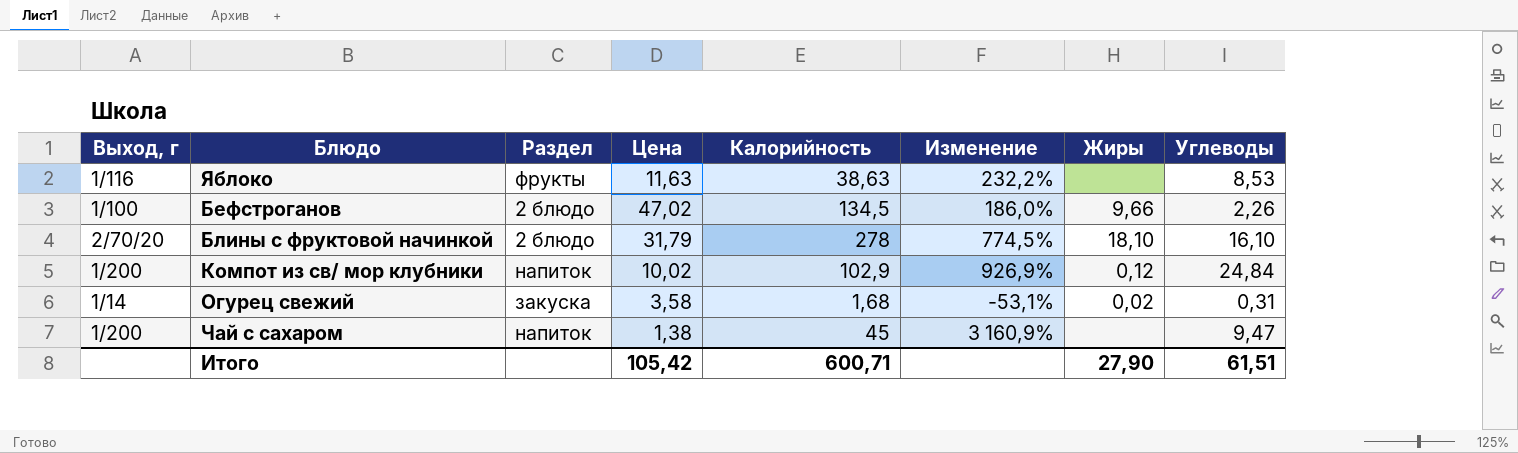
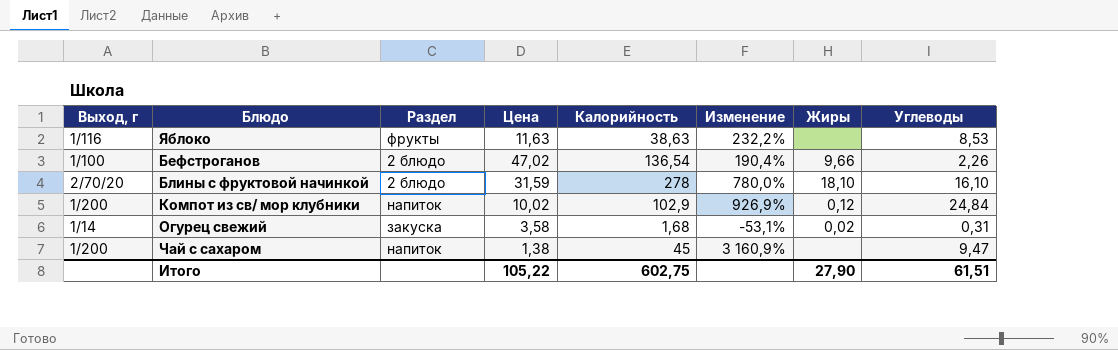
Бефстроганов | Калорийность: 134,5 -> 136,54
Бефстроганов | Изменение: 186,0% -> 190,4%
Блины с фруктовой начинкой | Цена: 31,79 -> 31,59
Блины с фруктовой начинкой | Изменение: 774,5% -> 780,0%
Итого | Цена: 105,42 -> 105,22
Итого | Калорийность: 600,71 -> 602,75

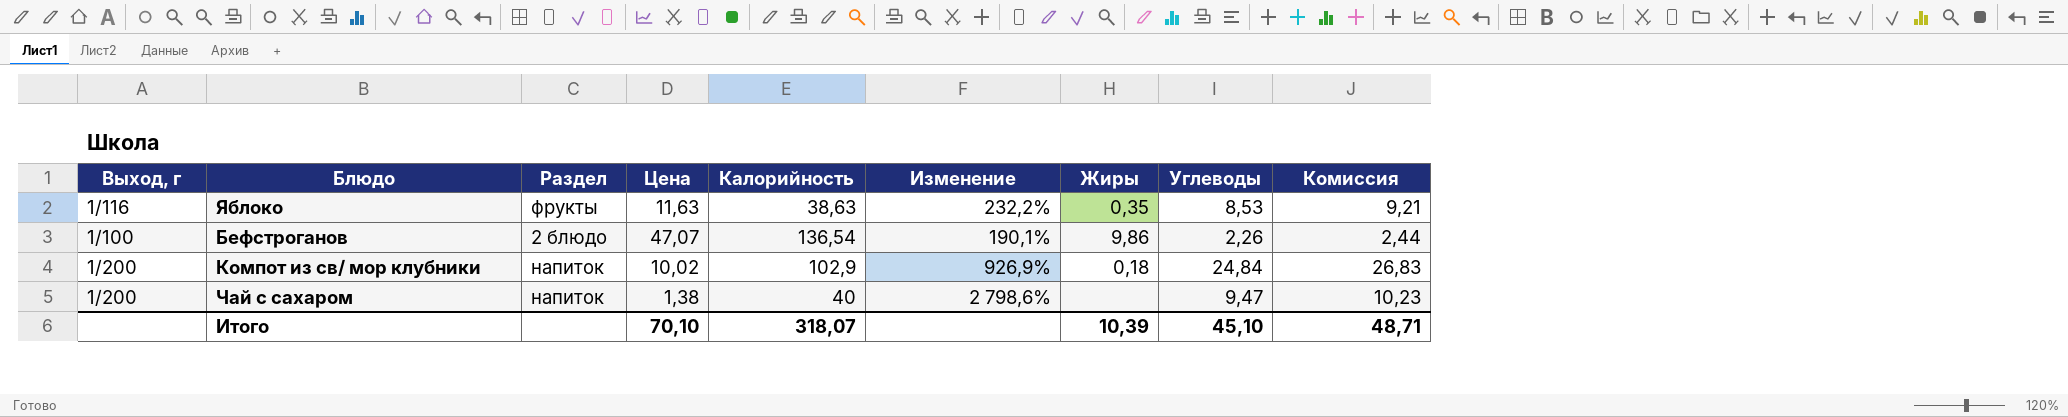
column Комиссия | formula: none -> [Углеводы] * 1,08
row Блины с фруктовой начинкой: 2/70/20 | 2 блюдо | 31,59 | 278 | 780,0% | 18,10 | 16,10 -> none
row Огурец свежий: 1/14 | закуска | 3,58 | 1,68 | -53,1% | 0,02 | 0,31 -> none
Яблоко | Жиры: none -> 0,35
Бефстроганов | Цена: 47,02 -> 47,07
Бефстроганов | Изменение: 190,4% -> 190,1%
Бефстроганов | Жиры: 9,66 -> 9,86
Компот из св/ мор клубники | Жиры: 0,12 -> 0,18
Чай с сахаром | Калорийность: 45 -> 40
Чай с сахаром | Изменение: 3 160,9% -> 2 798,6%
Итого | Цена: 105,22 -> 70,10
Итого | Калорийность: 602,75 -> 318,07
Итого | Жиры: 27,90 -> 10,39
Итого | Углеводы: 61,51 -> 45,10

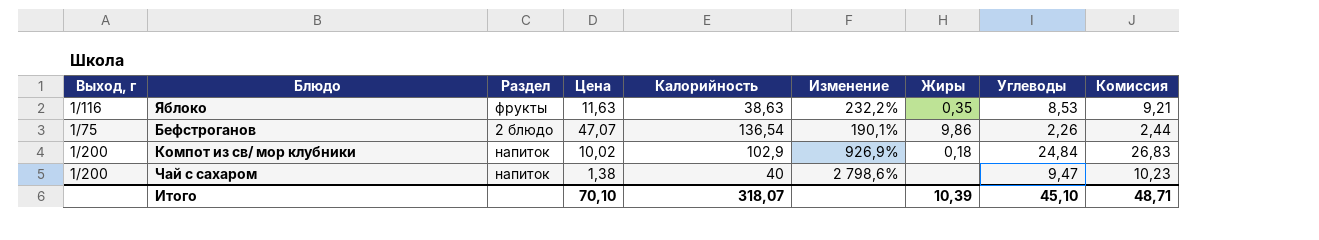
Бефстроганов | Выход, г: 1/100 -> 1/75

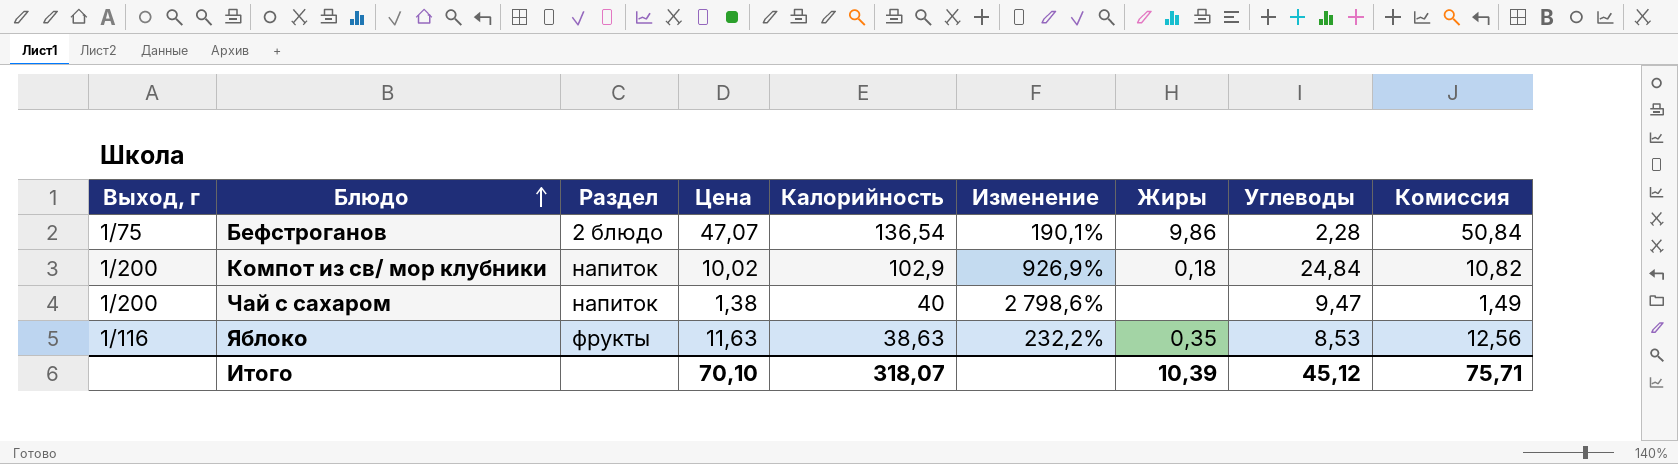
row order: none -> Блюдо ascending
column Комиссия | formula: [Углеводы] * 1,08 -> [Цена] * 1,08
Бефстроганов | Углеводы: 2,26 -> 2,28
Итого | Углеводы: 45,10 -> 45,12
Итого | Комиссия: 48,71 -> 75,71

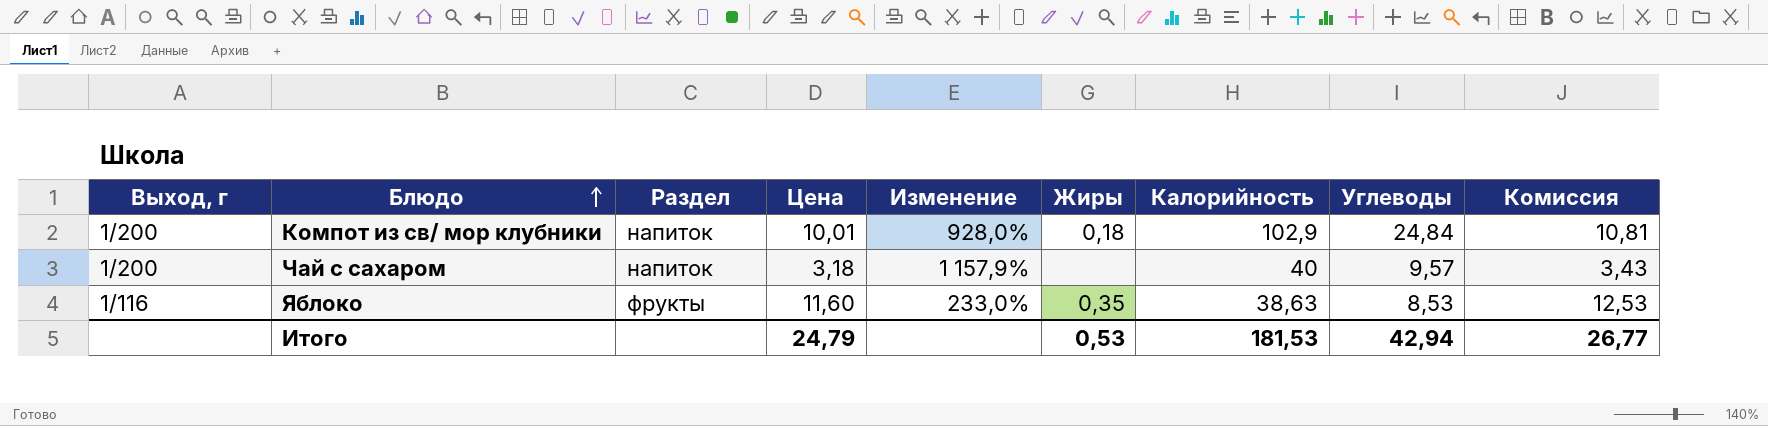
column Калорийность | position: 5 -> 7
row Бефстроганов: 1/75 | 2 блюдо | 47,07 | 136,54 | 190,1% | 9,86 | 2,28 | 50,84 -> none
Компот из св/ мор клубники | Цена: 10,02 -> 10,01
Компот из св/ мор клубники | Изменение: 926,9% -> 928,0%
Компот из св/ мор клубники | Комиссия: 10,82 -> 10,81
Чай с сахаром | Цена: 1,38 -> 3,18
Чай с сахаром | Изменение: 2 798,6% -> 1 157,9%
Чай с сахаром | Углеводы: 9,47 -> 9,57
Чай с сахаром | Комиссия: 1,49 -> 3,43
Яблоко | Цена: 11,63 -> 11,60
Яблоко | Изменение: 232,2% -> 233,0%
Яблоко | Комиссия: 12,56 -> 12,53
Итого | Цена: 70,10 -> 24,79
Итого | Жиры: 10,39 -> 0,53
Итого | Калорийность: 318,07 -> 181,53
Итого | Углеводы: 45,12 -> 42,94
Итого | Комиссия: 75,71 -> 26,77

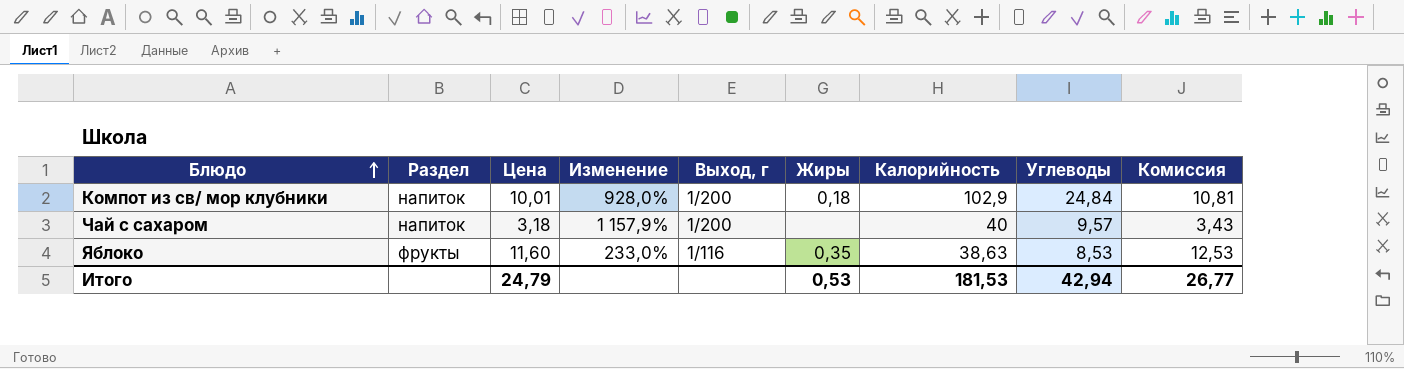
column Выход, г | position: 1 -> 5

